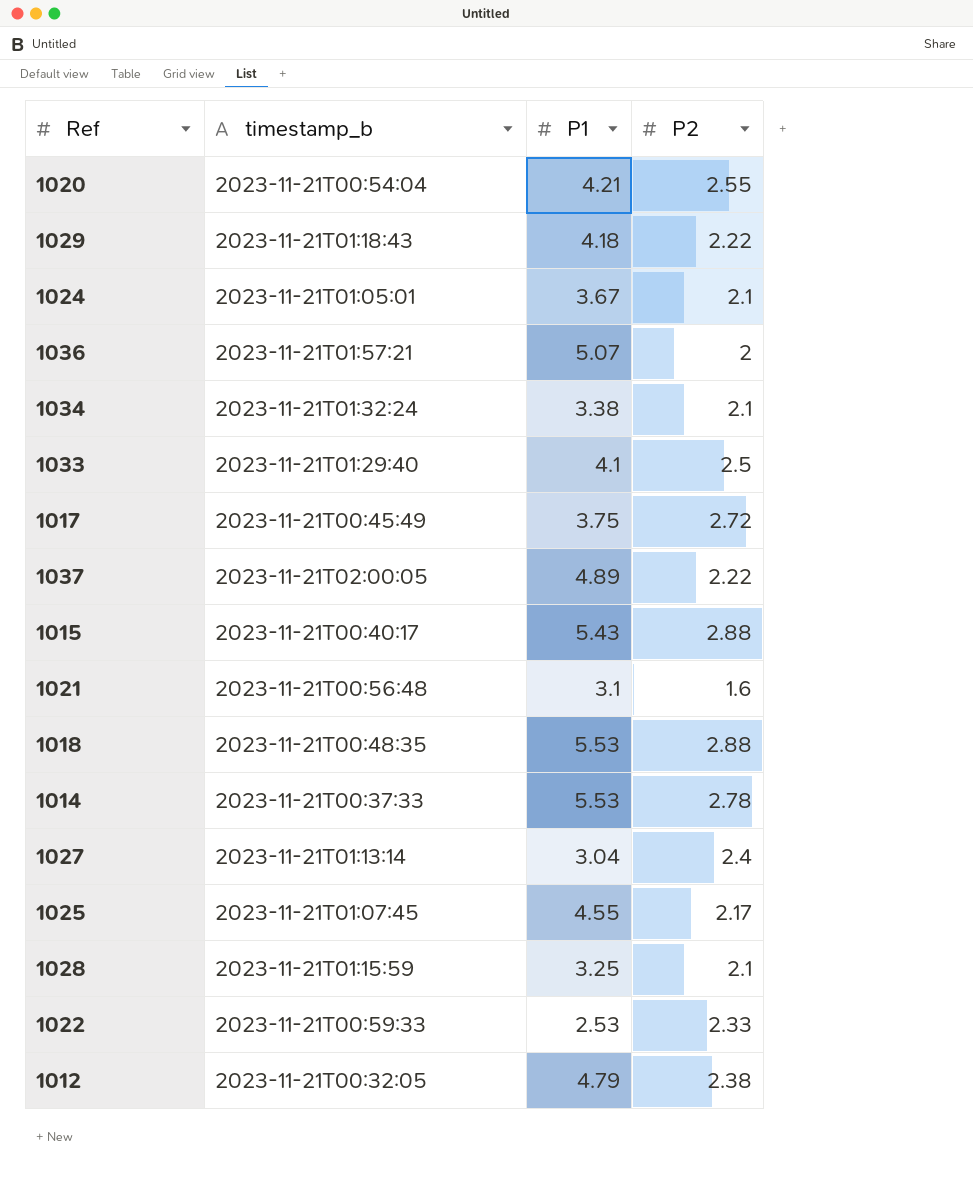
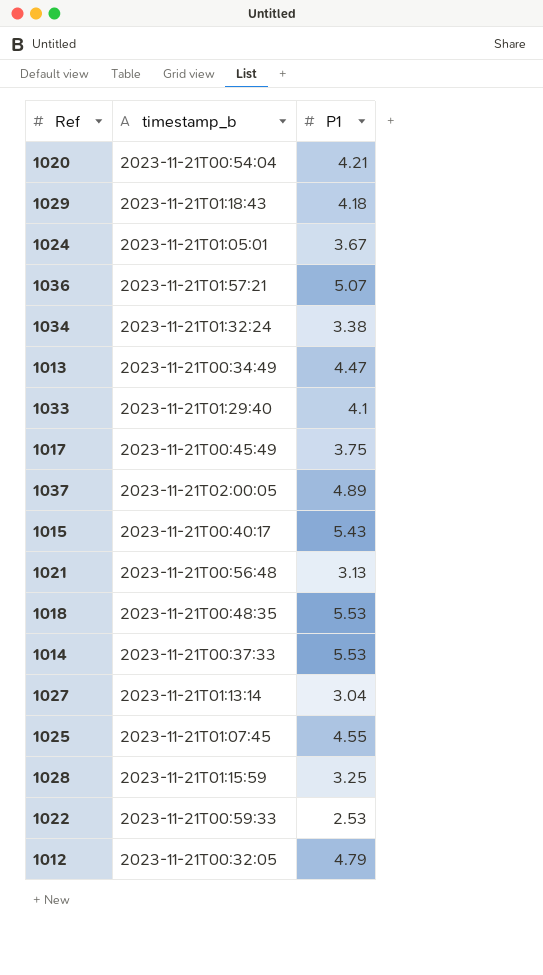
column P2 | position: 4 -> none
row 1013: none -> 2023-11-21T00:34:49 | 4.47
1021 | P1: 3.1 -> 3.13

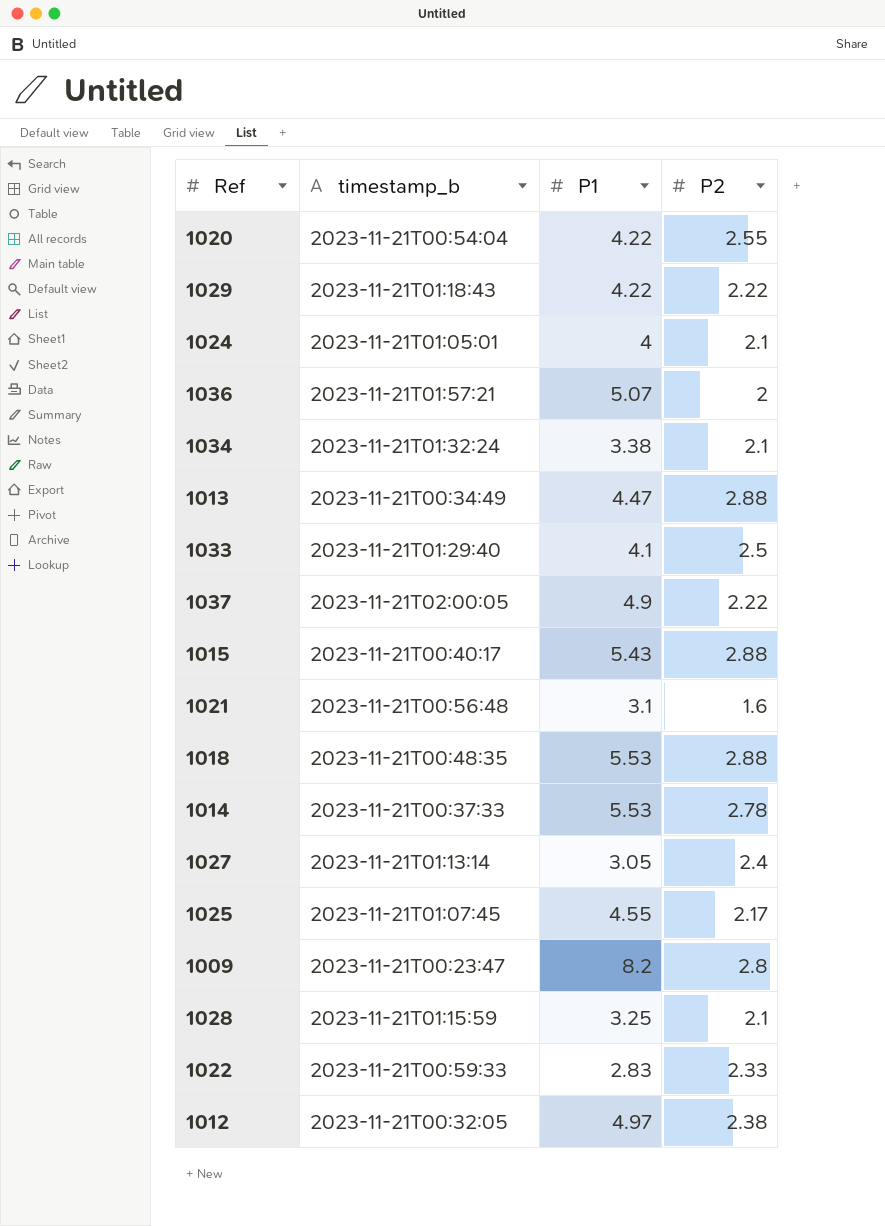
column P2 | position: none -> 4
row 1017: 2023-11-21T00:45:49 | 3.75 -> none
1020 | P1: 4.21 -> 4.22
1029 | P1: 4.18 -> 4.22
1024 | P1: 3.67 -> 4
1037 | P1: 4.89 -> 4.9
1021 | P1: 3.13 -> 3.1
1027 | P1: 3.04 -> 3.05
row 1009: none -> 2023-11-21T00:23:47 | 8.2 | 2.8
1022 | P1: 2.53 -> 2.83
1012 | P1: 4.79 -> 4.97

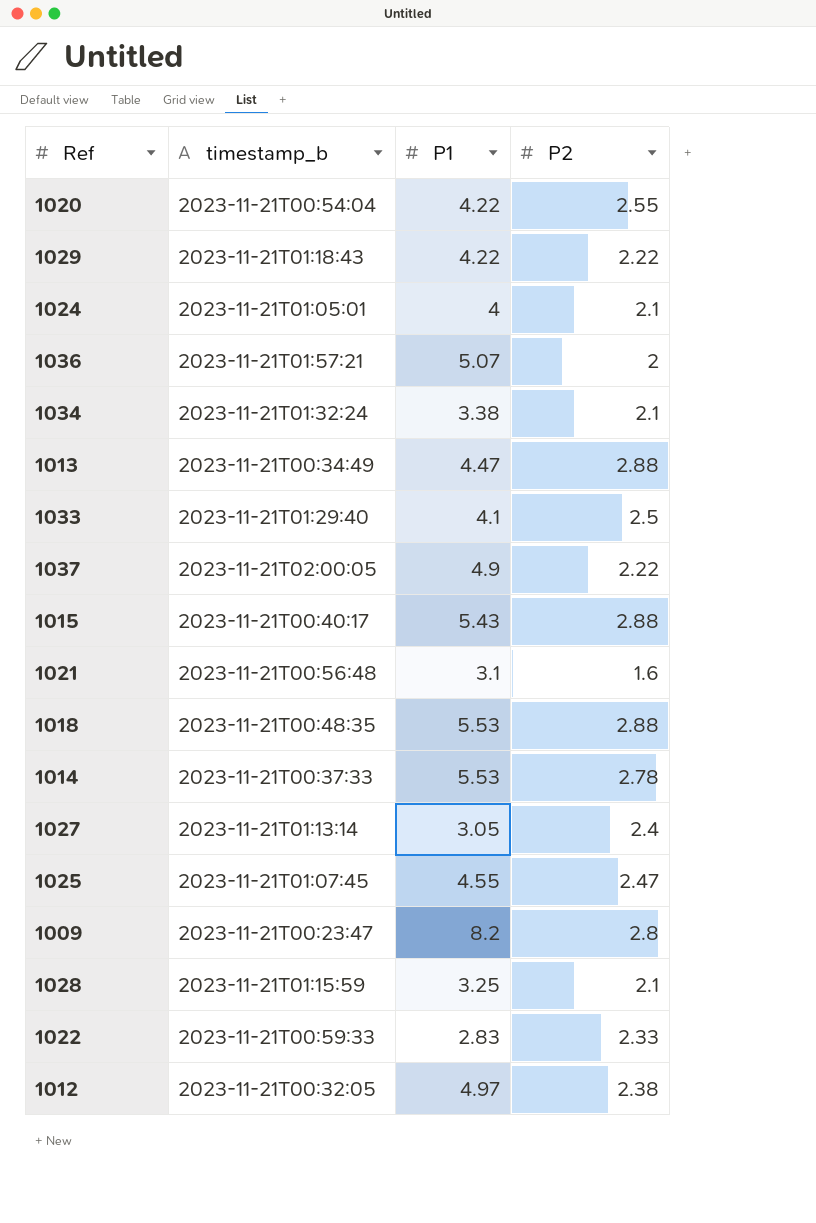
1025 | P2: 2.17 -> 2.47

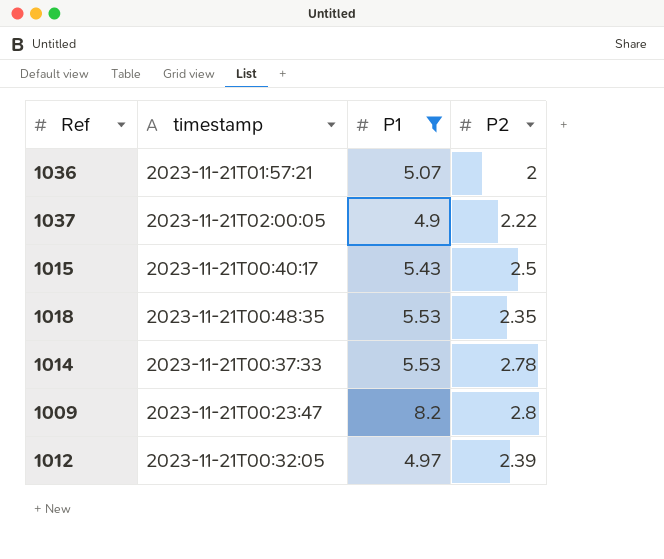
filter: none -> P1 >= 4.9
column name: timestamp_b -> timestamp
1015 | P2: 2.88 -> 2.5
1018 | P2: 2.88 -> 2.35
1012 | P2: 2.38 -> 2.39

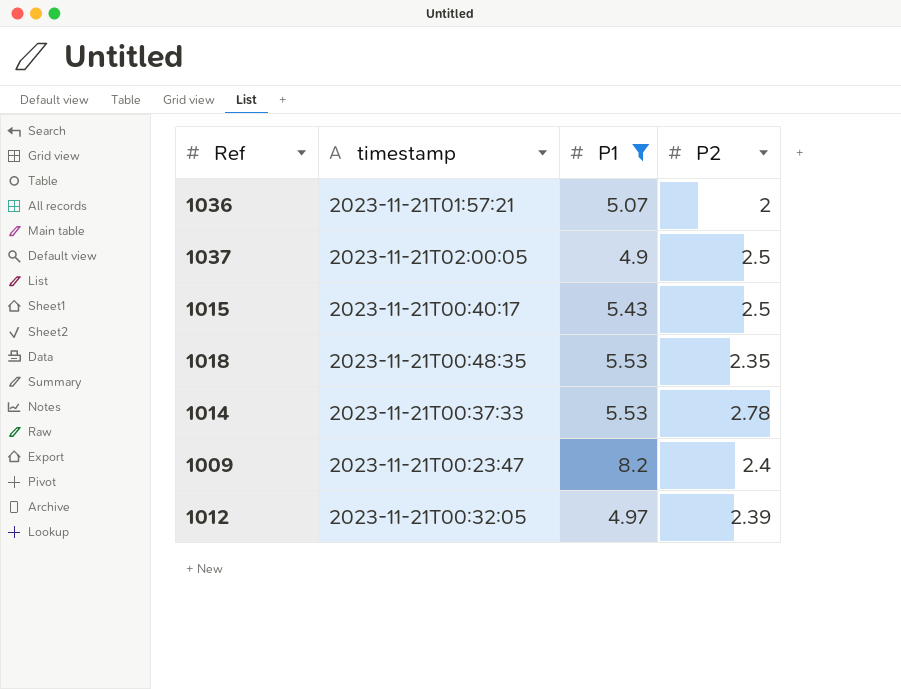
1037 | P2: 2.22 -> 2.5
1009 | P2: 2.8 -> 2.4

